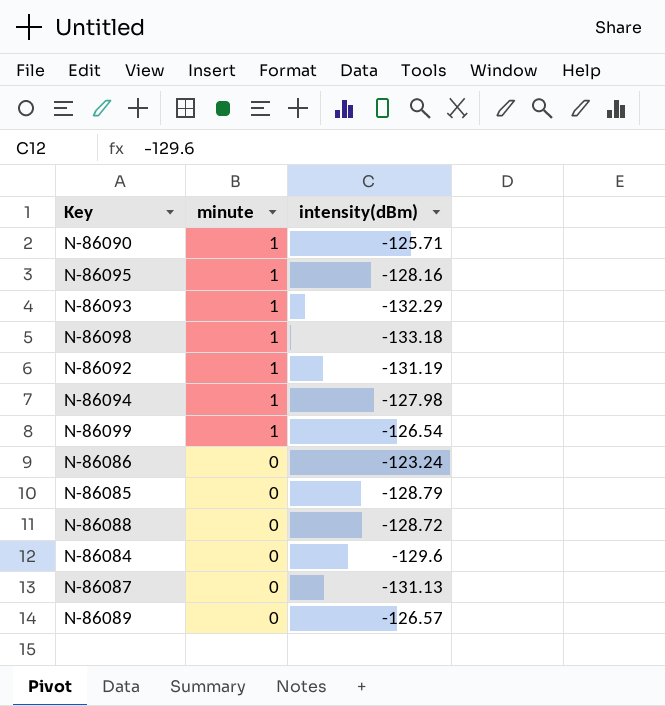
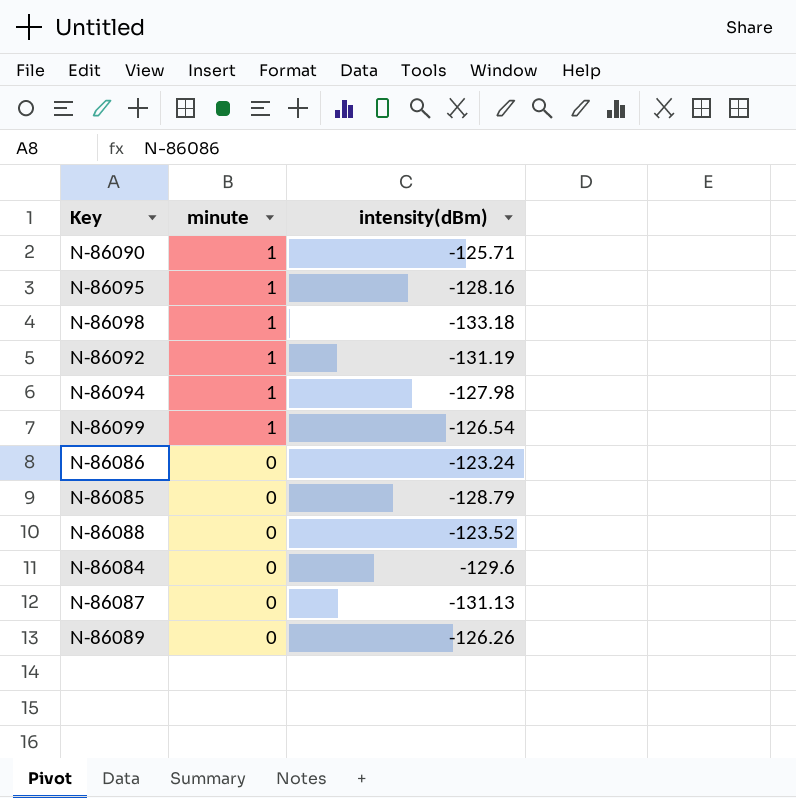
row N-86093: 1 | -132.29 -> none
N-86088 | intensity(dBm): -128.72 -> -123.52
N-86089 | intensity(dBm): -126.57 -> -126.26

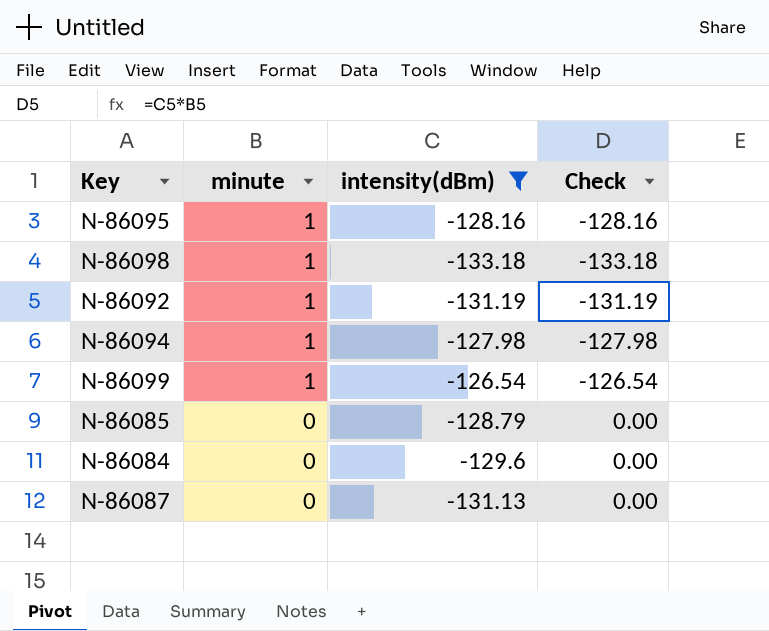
filter: none -> intensity(dBm) <= -126.54
column Check | formula: none -> [minute] * [intensity(dBm)]

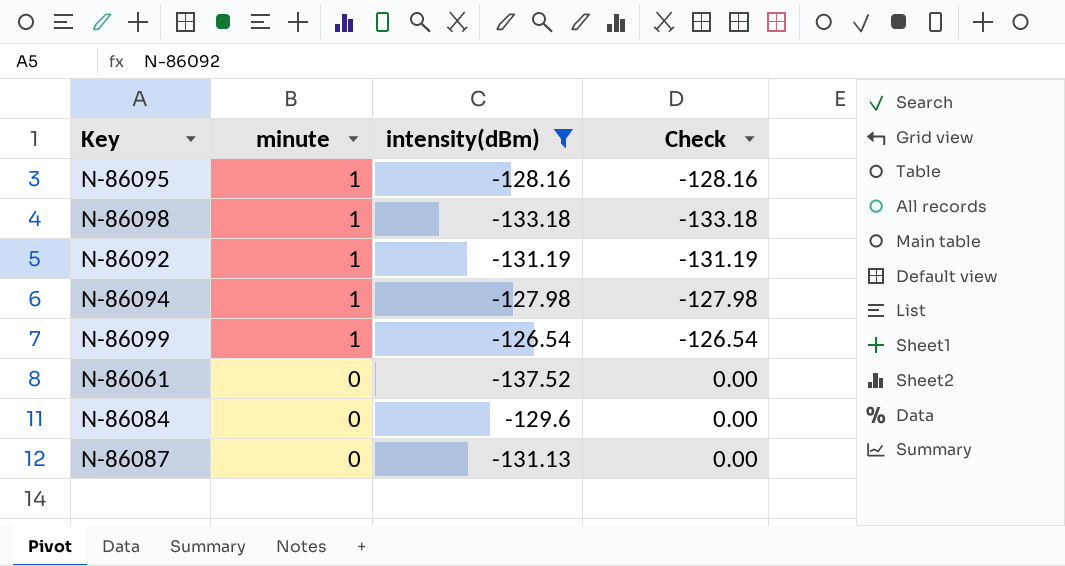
row N-86085: 0 | -128.79 | 0.00 -> none
row N-86061: none -> 0 | -137.52 | 0.00

